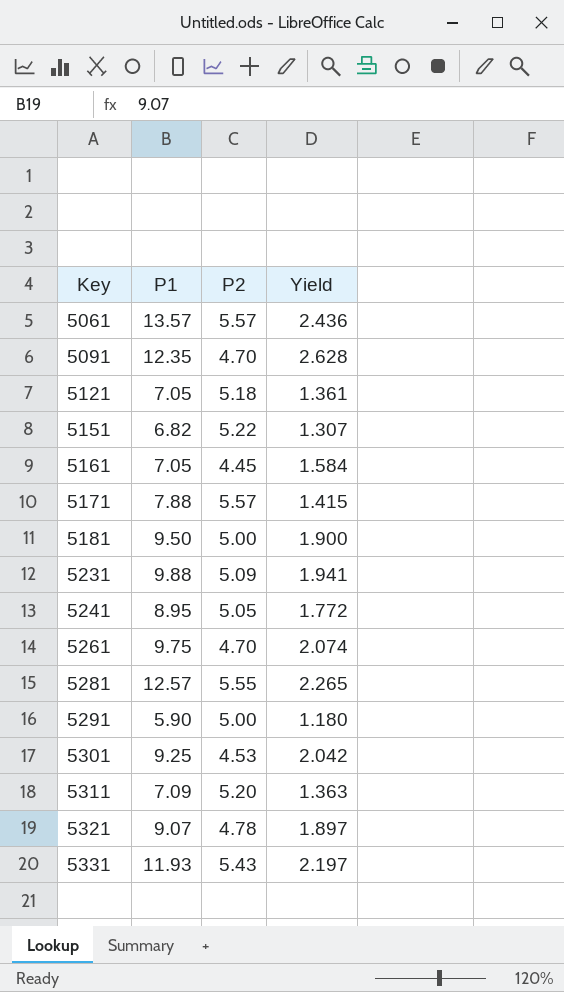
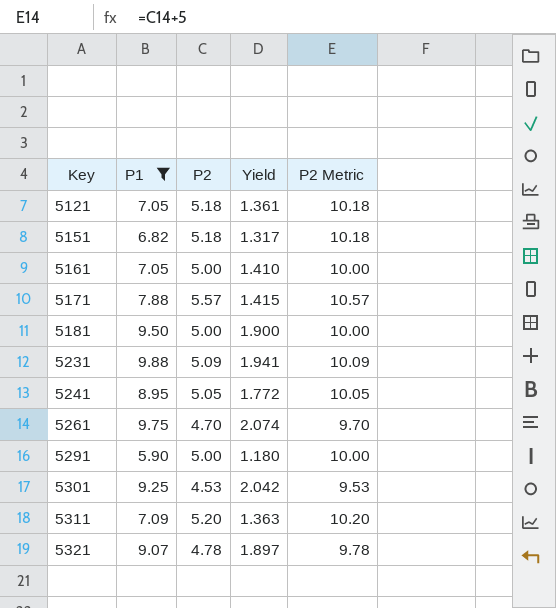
filter: none -> P1 <= 9.88
column P2 Metric | formula: none -> [P2] + 5
5151 | P2: 5.22 -> 5.18
5151 | Yield: 1.307 -> 1.317
5161 | P2: 4.45 -> 5.00
5161 | Yield: 1.584 -> 1.410

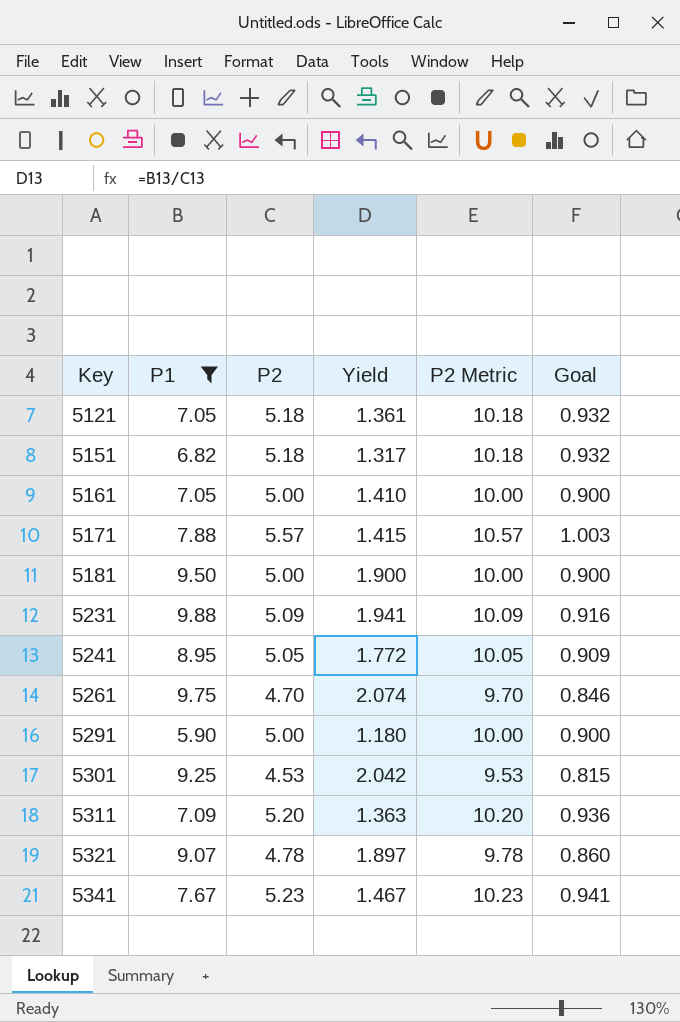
column Goal | formula: none -> [P2] * 0.18
row 5341: none -> 7.67 | 5.23 | 1.467 | 10.23 | 0.941

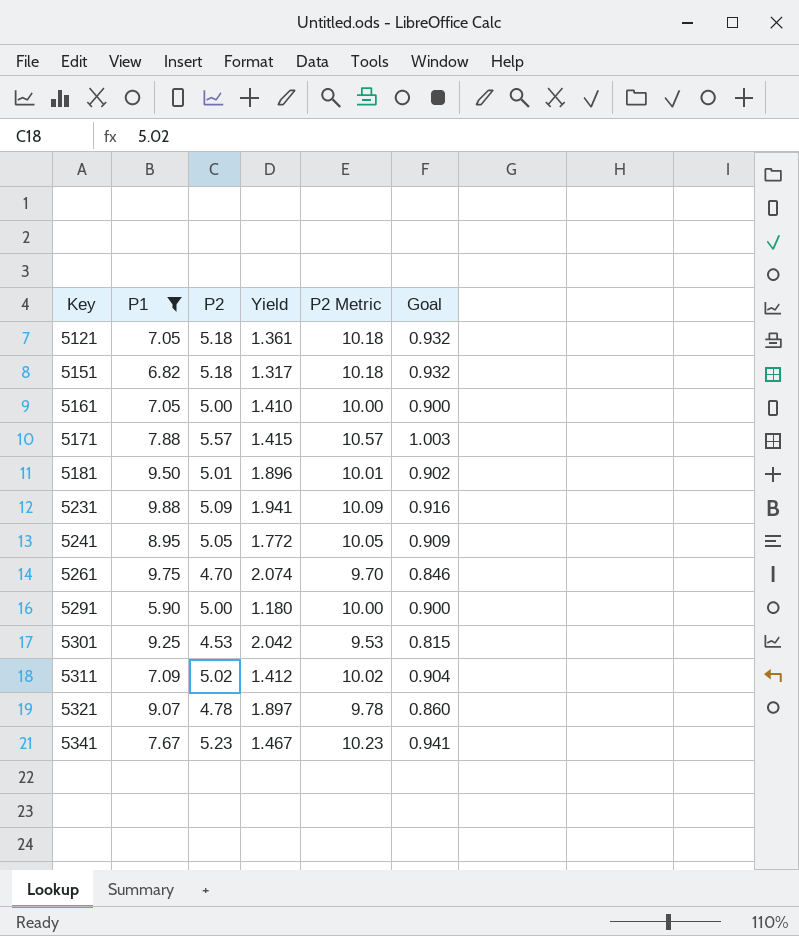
5181 | P2: 5.00 -> 5.01
5181 | Yield: 1.900 -> 1.896
5181 | P2 Metric: 10.00 -> 10.01
5181 | Goal: 0.900 -> 0.902
5311 | P2: 5.20 -> 5.02
5311 | Yield: 1.363 -> 1.412
5311 | P2 Metric: 10.20 -> 10.02
5311 | Goal: 0.936 -> 0.904

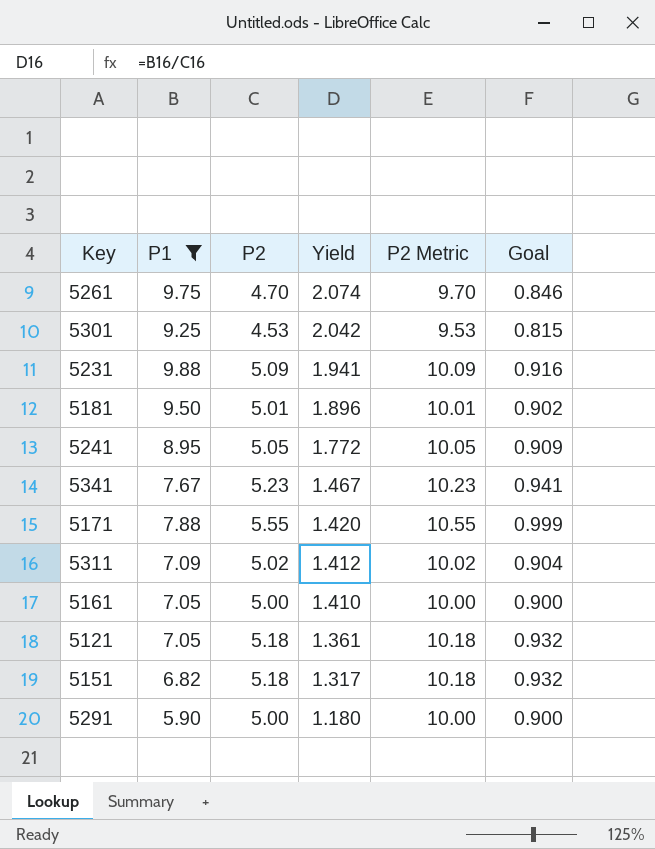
row order: Key ascending -> Yield descending
row 5321: 9.07 | 4.78 | 1.897 | 9.78 | 0.860 -> none
5171 | P2: 5.57 -> 5.55
5171 | Yield: 1.415 -> 1.420
5171 | P2 Metric: 10.57 -> 10.55
5171 | Goal: 1.003 -> 0.999

